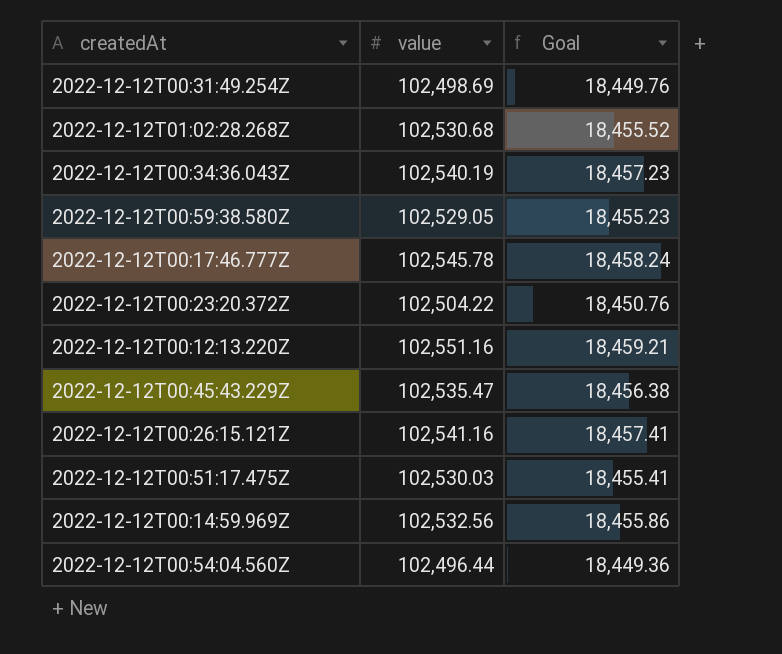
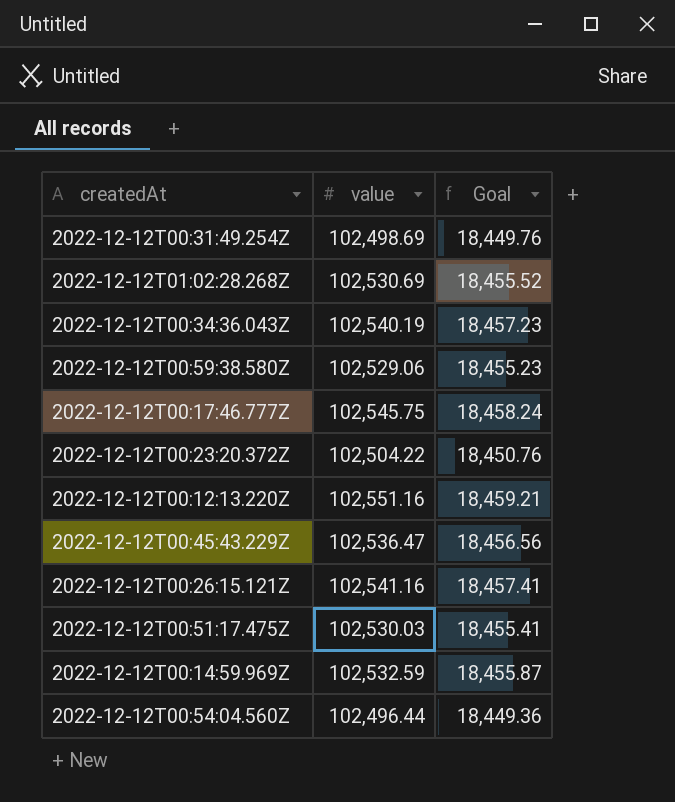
2022-12-12T01:02:28.268Z | value: 102,530.68 -> 102,530.69
2022-12-12T00:59:38.580Z | value: 102,529.05 -> 102,529.06
2022-12-12T00:17:46.777Z | value: 102,545.78 -> 102,545.75
2022-12-12T00:45:43.229Z | value: 102,535.47 -> 102,536.47
2022-12-12T00:45:43.229Z | Goal: 18,456.38 -> 18,456.56
2022-12-12T00:14:59.969Z | value: 102,532.56 -> 102,532.59
2022-12-12T00:14:59.969Z | Goal: 18,455.86 -> 18,455.87

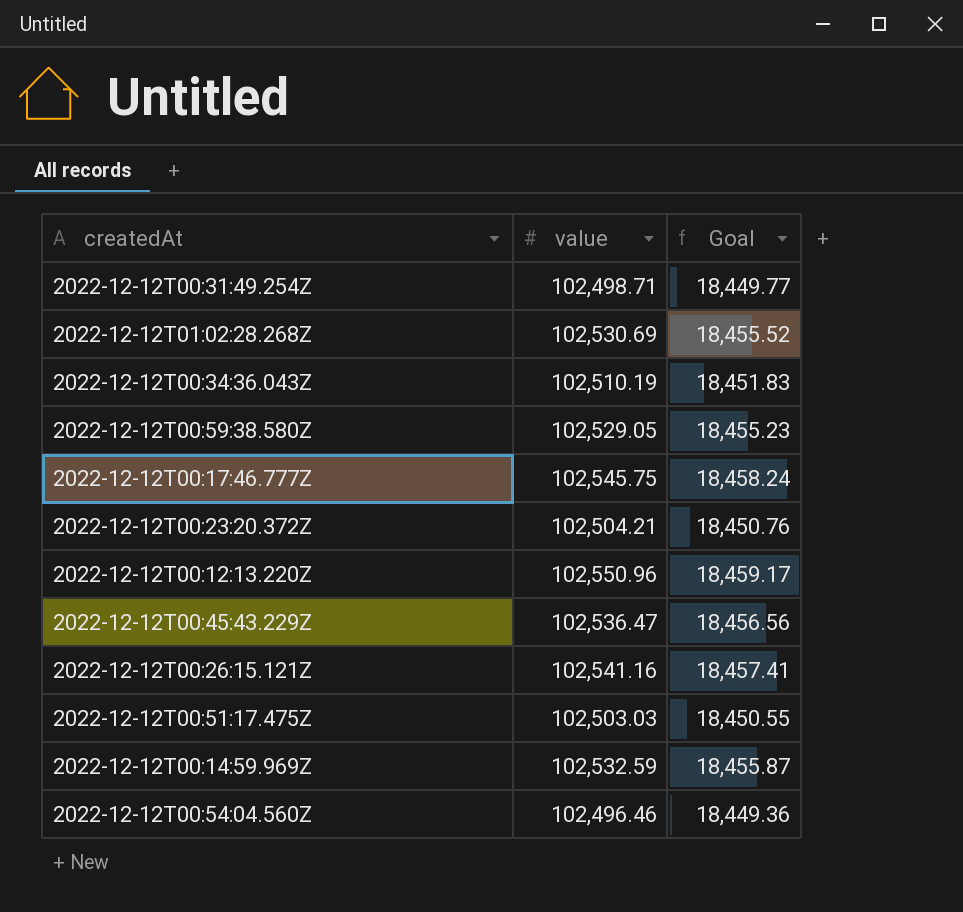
2022-12-12T00:31:49.254Z | value: 102,498.69 -> 102,498.71
2022-12-12T00:31:49.254Z | Goal: 18,449.76 -> 18,449.77
2022-12-12T00:34:36.043Z | value: 102,540.19 -> 102,510.19
2022-12-12T00:34:36.043Z | Goal: 18,457.23 -> 18,451.83
2022-12-12T00:59:38.580Z | value: 102,529.06 -> 102,529.05
2022-12-12T00:23:20.372Z | value: 102,504.22 -> 102,504.21
2022-12-12T00:12:13.220Z | value: 102,551.16 -> 102,550.96
2022-12-12T00:12:13.220Z | Goal: 18,459.21 -> 18,459.17
2022-12-12T00:51:17.475Z | value: 102,530.03 -> 102,503.03
2022-12-12T00:51:17.475Z | Goal: 18,455.41 -> 18,450.55
2022-12-12T00:54:04.560Z | value: 102,496.44 -> 102,496.46

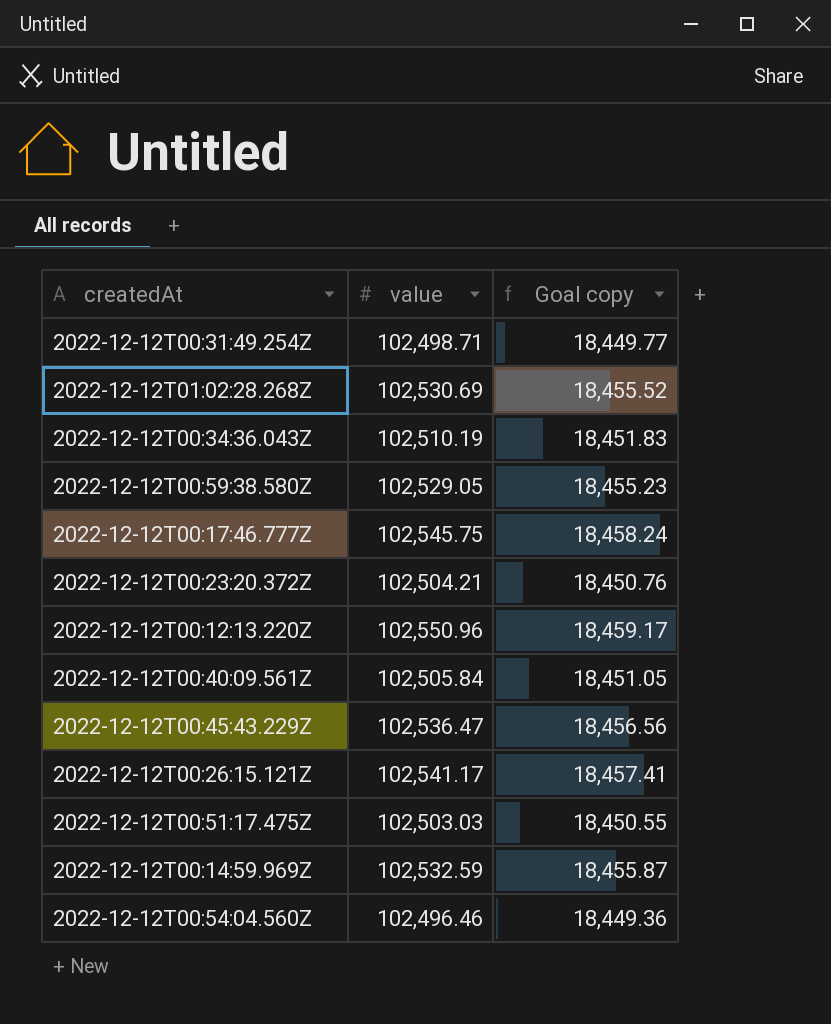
column name: Goal -> Goal copy
row 2022-12-12T00:40:09.561Z: none -> 102,505.84 | 18,451.05
2022-12-12T00:26:15.121Z | value: 102,541.16 -> 102,541.17

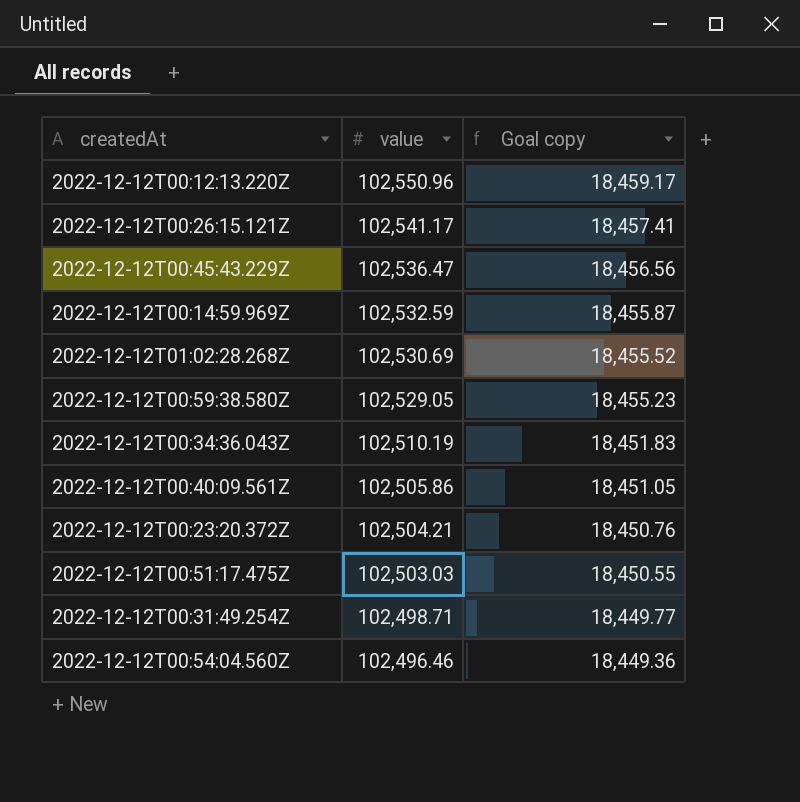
row order: none -> value descending
row 2022-12-12T00:17:46.777Z: 102,545.75 | 18,458.24 -> none
2022-12-12T00:40:09.561Z | value: 102,505.84 -> 102,505.86

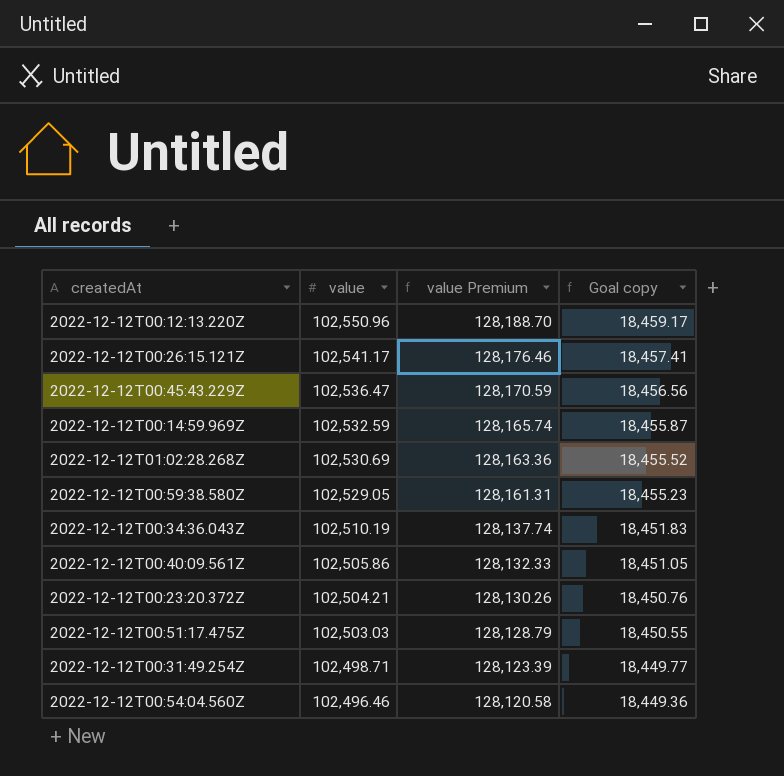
column value Premium | formula: none -> [value] * 1.25

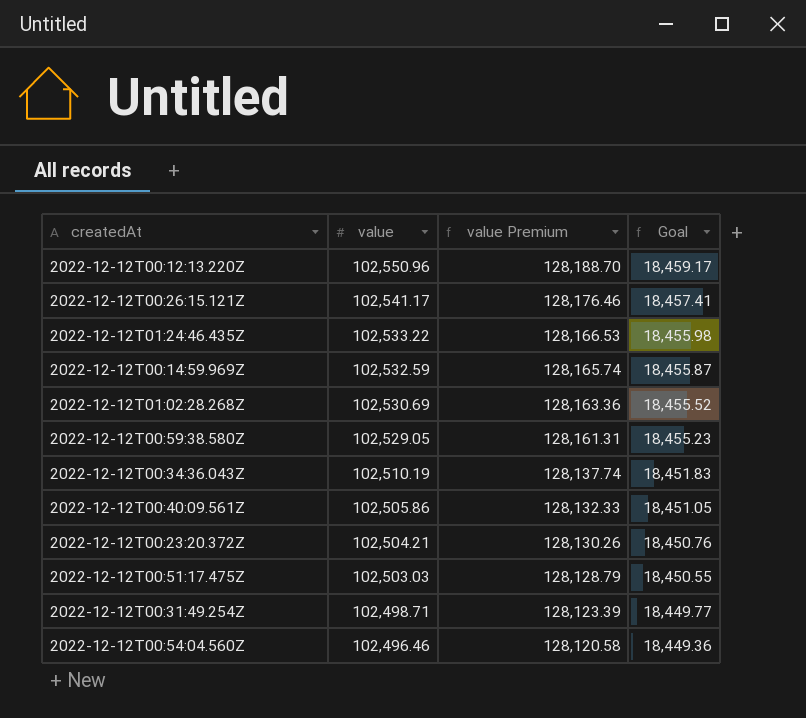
column name: Goal copy -> Goal
row 2022-12-12T00:45:43.229Z: 102,536.47 | 128,170.59 | 18,456.56 -> none
row 2022-12-12T01:24:46.435Z: none -> 102,533.22 | 128,166.53 | 18,455.98

